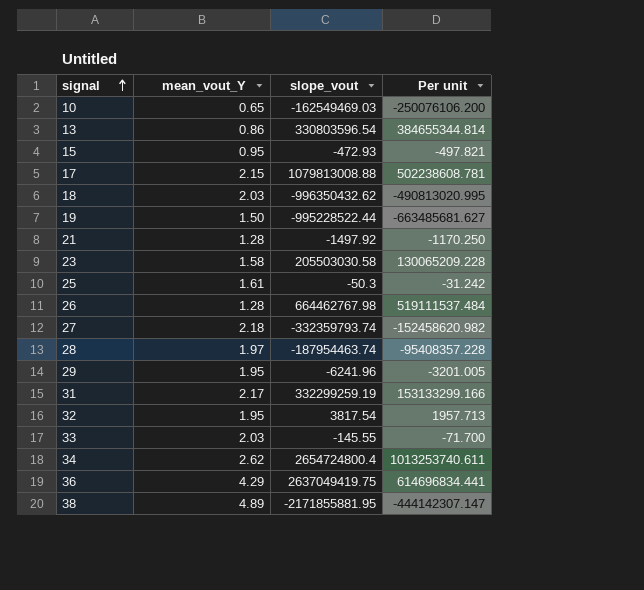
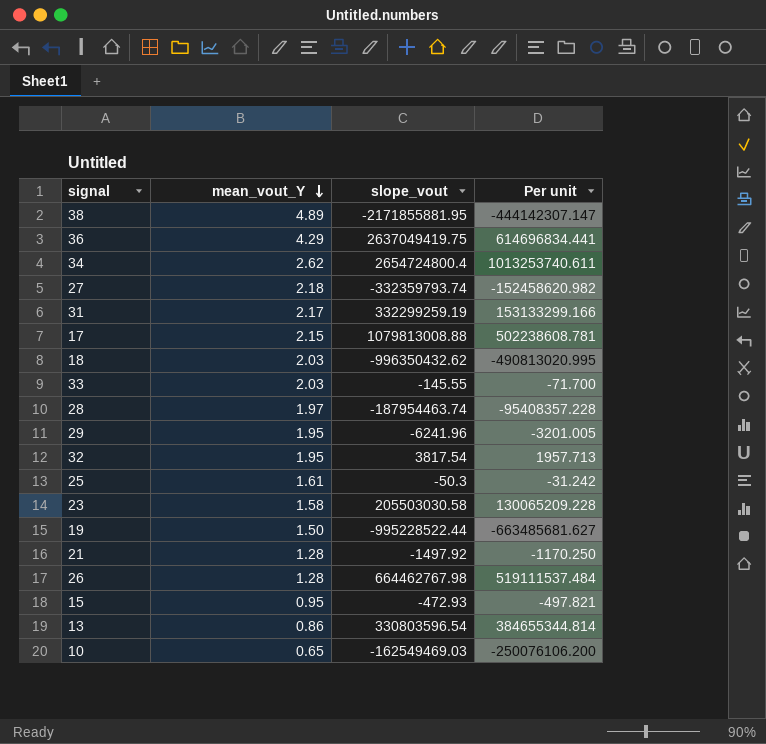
row order: signal ascending -> mean_vout_Y descending

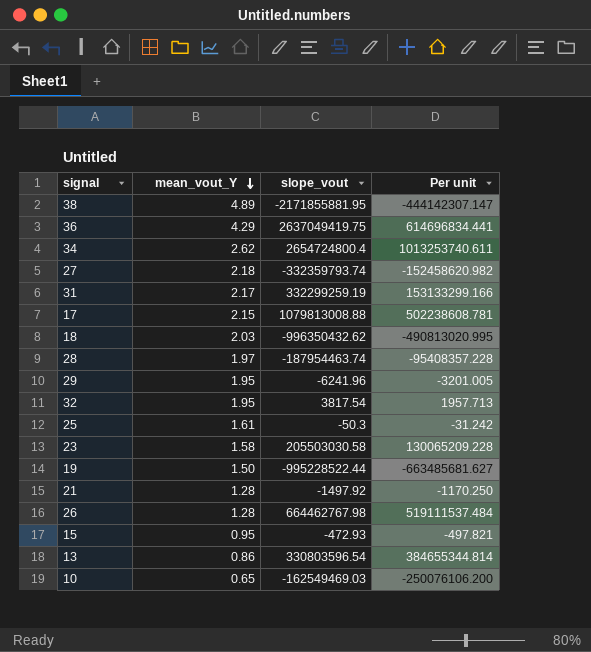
row 33: 2.03 | -145.55 | -71.700 -> none

